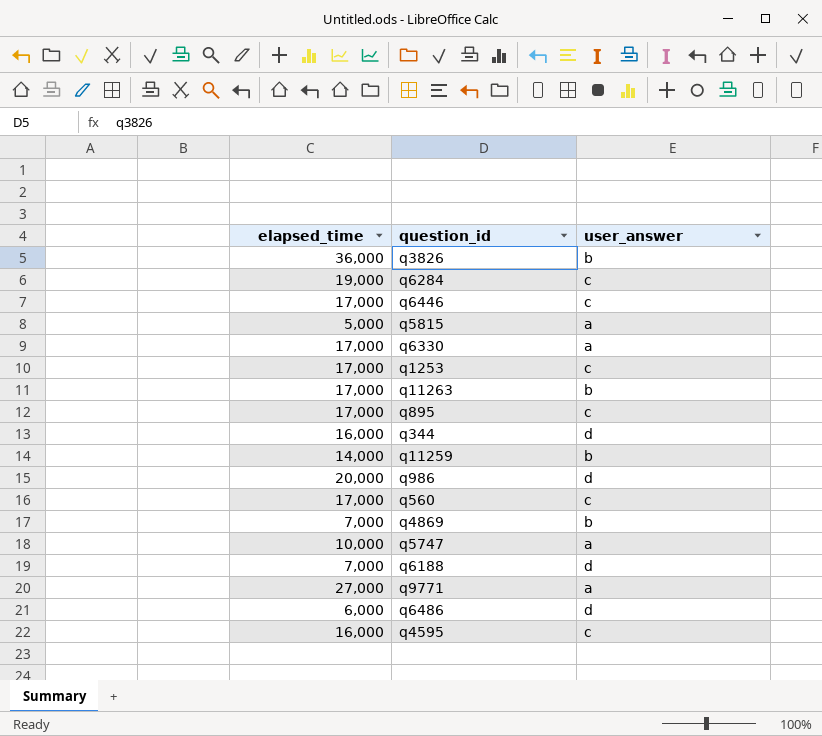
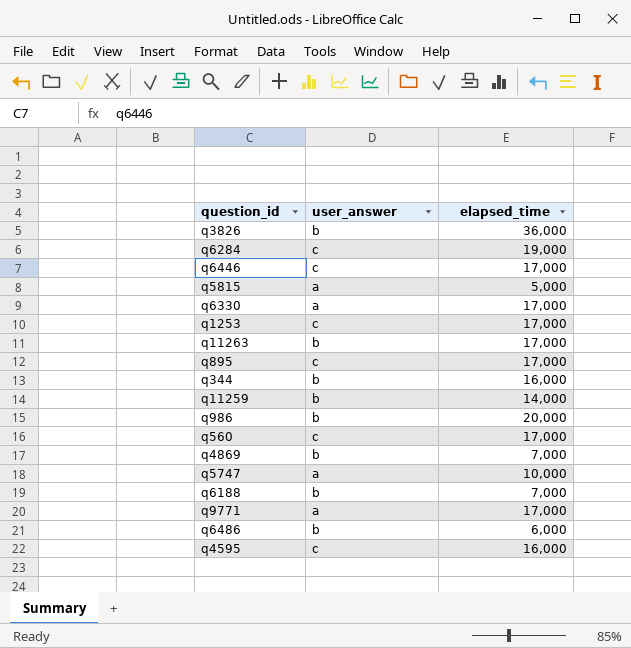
column elapsed_time | position: 1 -> 3
q344 | user_answer: d -> b
q986 | user_answer: d -> b
q6188 | user_answer: d -> b
q9771 | elapsed_time: 27,000 -> 17,000
q6486 | user_answer: d -> b

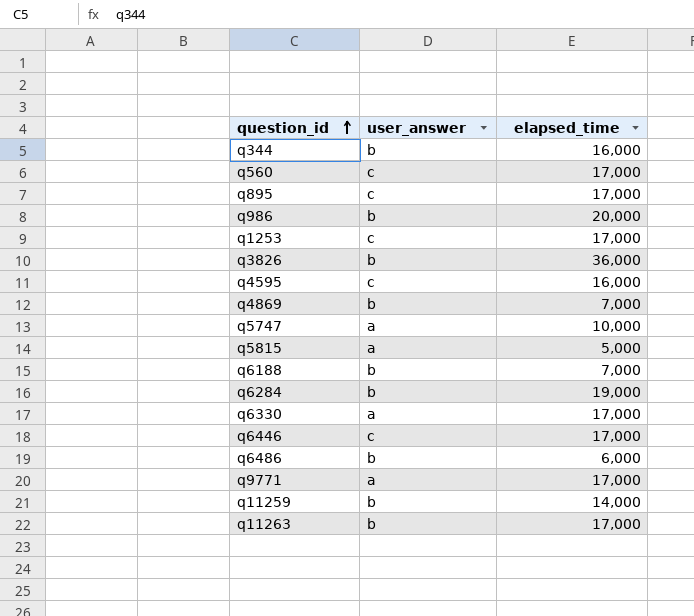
row order: none -> question_id ascending
q6284 | user_answer: c -> b

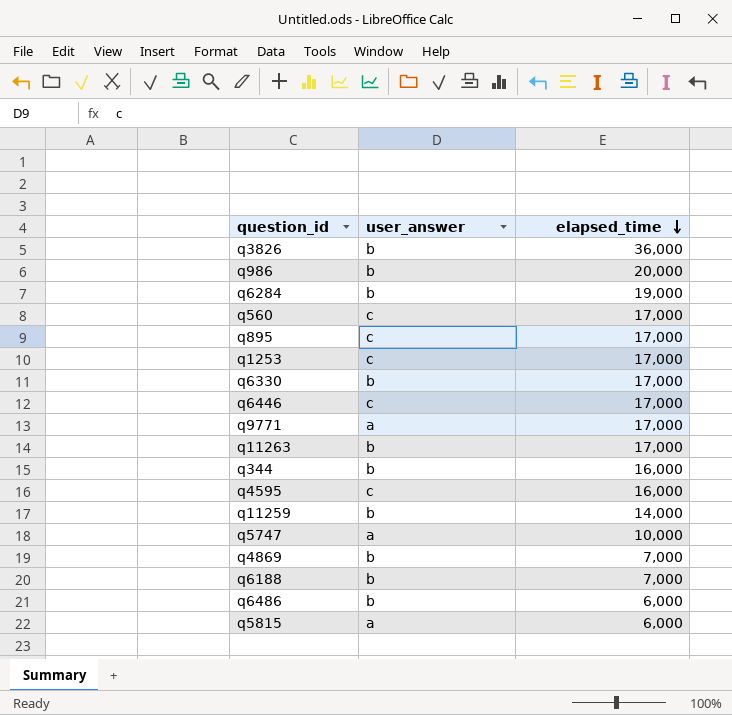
row order: question_id ascending -> elapsed_time descending
q6330 | user_answer: a -> b
q5815 | elapsed_time: 5,000 -> 6,000

